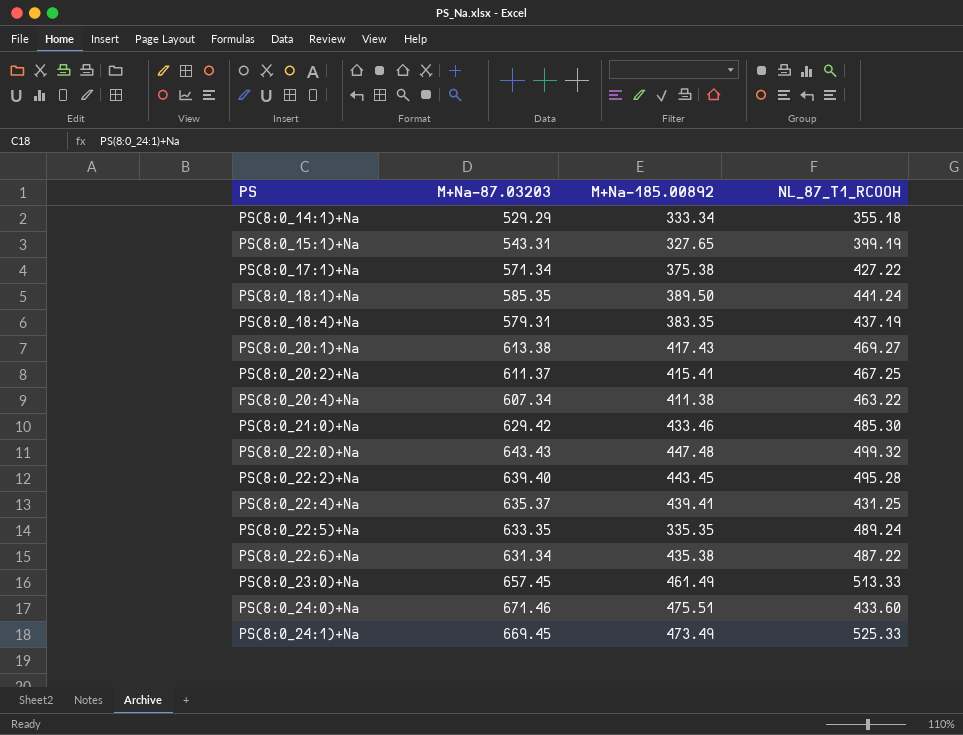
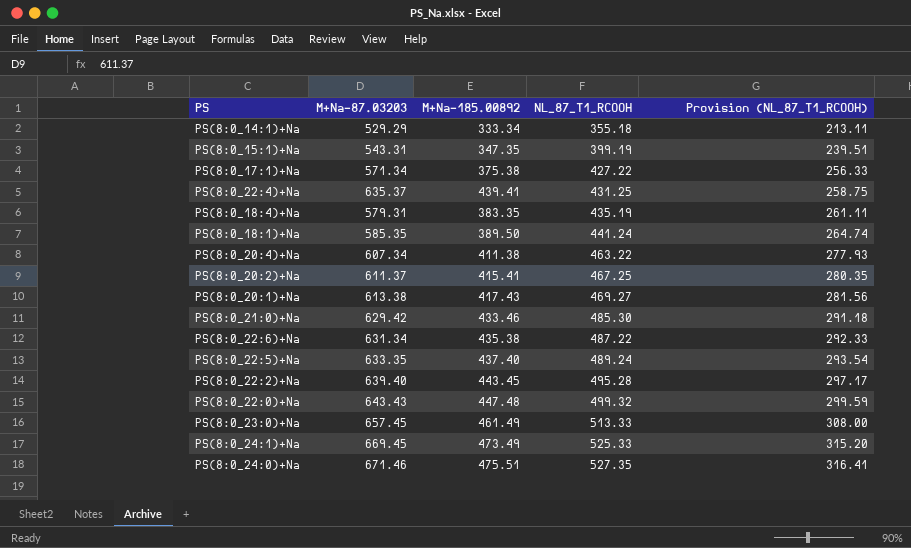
row order: PS ascending -> NL_87_T1_RCOOH ascending
column Provision (NL_87_T1_RCOOH) | formula: none -> [NL_87_T1_RCOOH] * 0.6
PS(8:0_15:1)+Na | M+Na-185.00892: 327.65 -> 347.35
PS(8:0_18:4)+Na | NL_87_T1_RCOOH: 437.19 -> 435.19
PS(8:0_22:5)+Na | M+Na-185.00892: 335.35 -> 437.40
PS(8:0_24:0)+Na | NL_87_T1_RCOOH: 433.60 -> 527.35

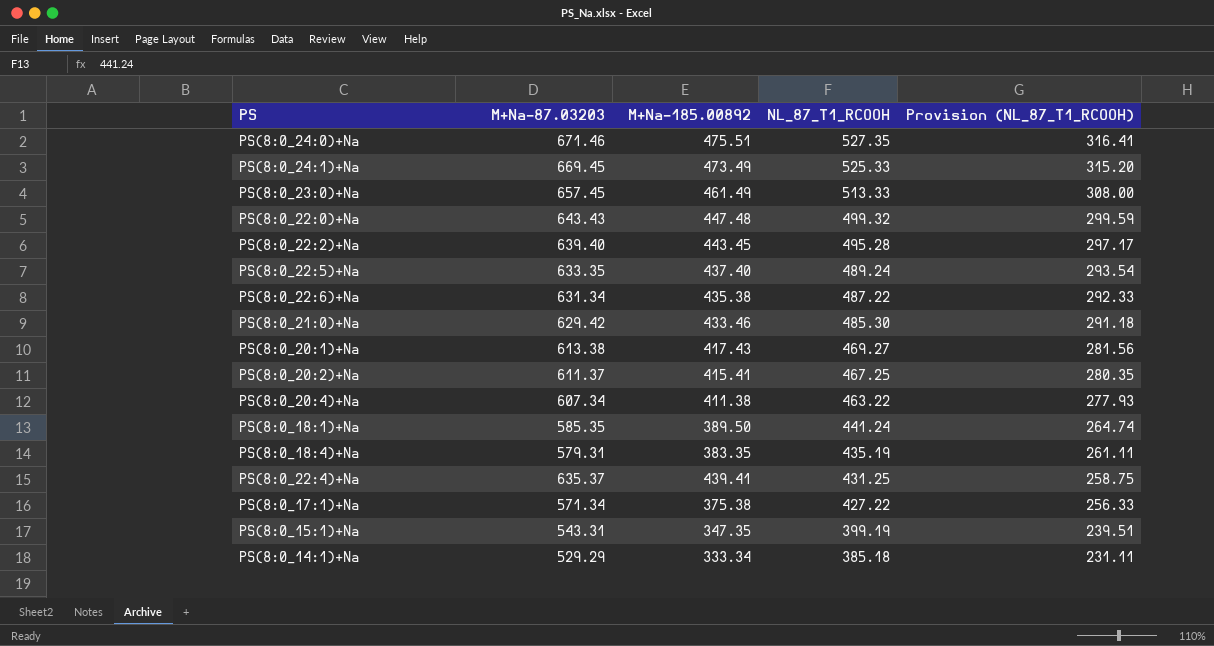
row order: NL_87_T1_RCOOH ascending -> NL_87_T1_RCOOH descending
PS(8:0_14:1)+Na | NL_87_T1_RCOOH: 355.18 -> 385.18
PS(8:0_14:1)+Na | Provision (NL_87_T1_RCOOH): 213.11 -> 231.11

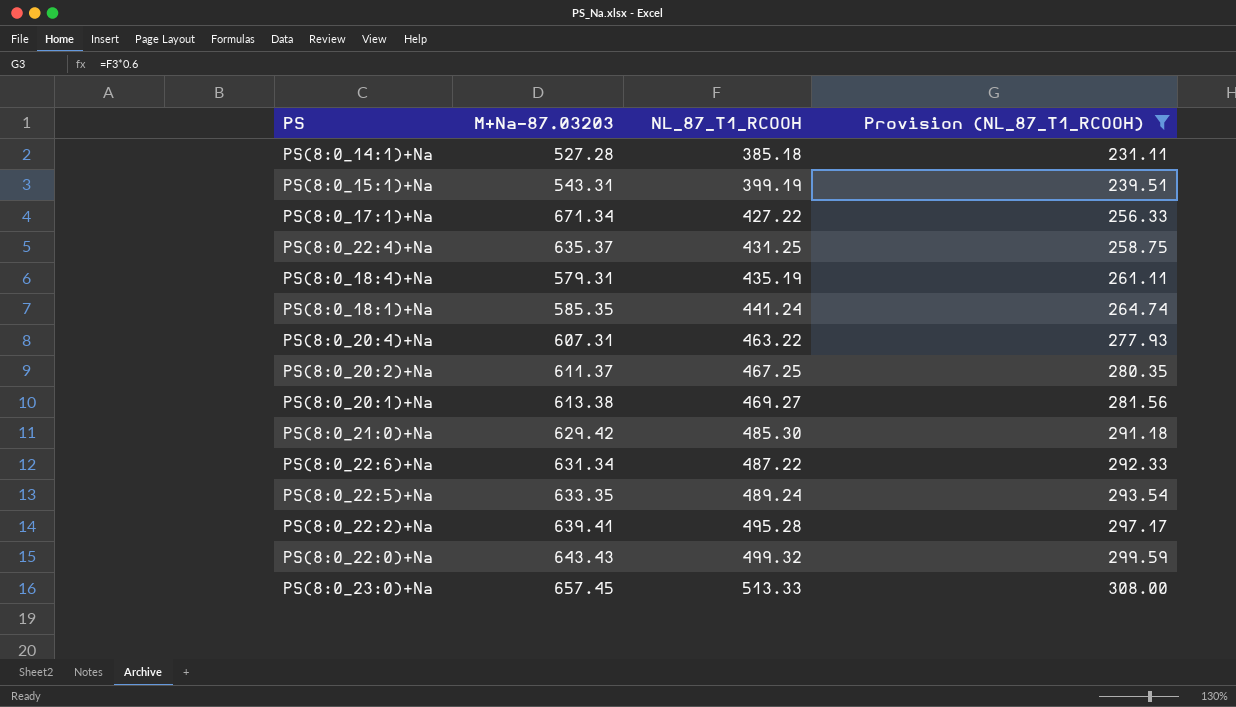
filter: none -> Provision (NL_87_T1_RCOOH) <= 308.00
row order: NL_87_T1_RCOOH descending -> NL_87_T1_RCOOH ascending
column M+Na-185.00892 | position: 3 -> none
PS(8:0_14:1)+Na | M+Na-87.03203: 529.29 -> 527.28
PS(8:0_17:1)+Na | M+Na-87.03203: 571.34 -> 671.34
PS(8:0_20:4)+Na | M+Na-87.03203: 607.34 -> 607.31
PS(8:0_22:2)+Na | M+Na-87.03203: 639.40 -> 639.41

